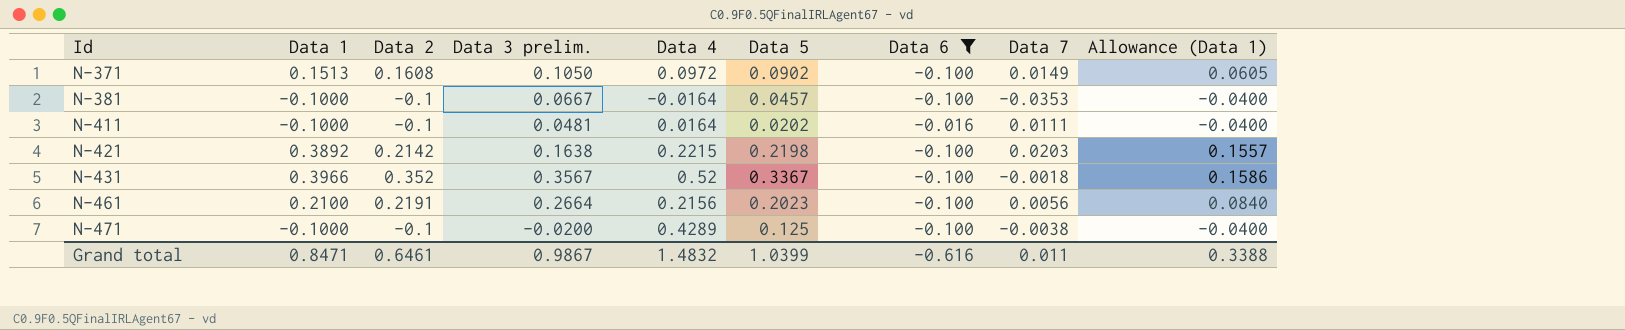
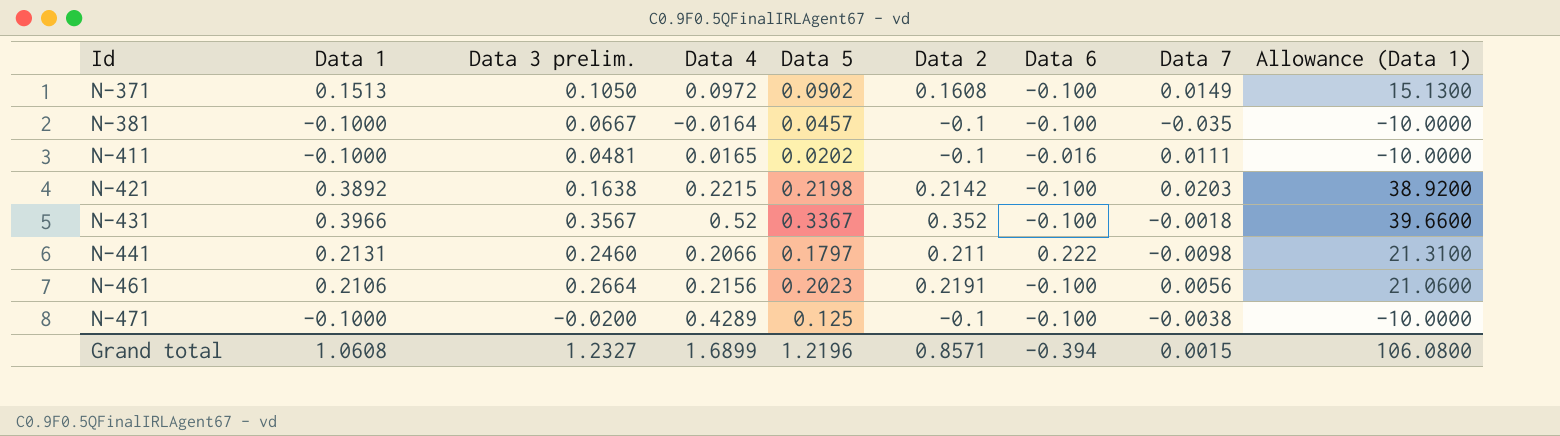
filter: Data 6 != 0.222 -> none
column Data 2 | position: 3 -> 6
column Allowance (Data 1) | formula: [Data 1] * 0.4 -> [Data 1] * 100
N-381 | Data 7: -0.0353 -> -0.035
N-411 | Data 4: 0.0164 -> 0.0165
N-461 | Data 1: 0.2100 -> 0.2106
Grand total | Data 1: 0.8471 -> 1.0608
Grand total | Data 3 prelim.: 0.9867 -> 1.2327
Grand total | Data 4: 1.4832 -> 1.6899
Grand total | Data 5: 1.0399 -> 1.2196
Grand total | Data 2: 0.6461 -> 0.8571
Grand total | Data 6: -0.616 -> -0.394
Grand total | Data 7: 0.011 -> 0.0015
Grand total | Allowance (Data 1): 0.3388 -> 106.0800

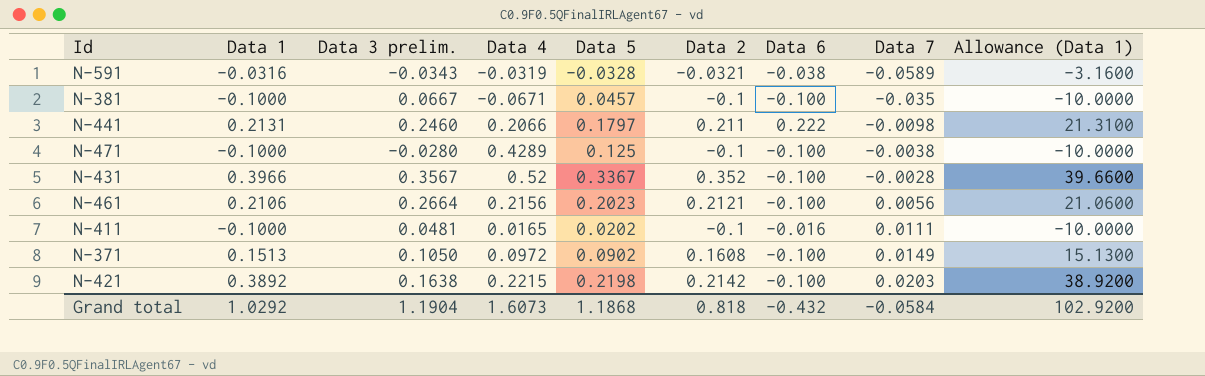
row order: Id ascending -> Data 7 ascending
row N-591: none -> -0.0316 | -0.0343 | -0.0319 | -0.0328 | -0.0321 | -0.038 | -0.0589 | -3.1600
N-381 | Data 4: -0.0164 -> -0.0671
N-471 | Data 3 prelim.: -0.0200 -> -0.0280
N-431 | Data 7: -0.0018 -> -0.0028
N-461 | Data 2: 0.2191 -> 0.2121
Grand total | Data 1: 1.0608 -> 1.0292
Grand total | Data 3 prelim.: 1.2327 -> 1.1904
Grand total | Data 4: 1.6899 -> 1.6073
Grand total | Data 5: 1.2196 -> 1.1868
Grand total | Data 2: 0.8571 -> 0.818
Grand total | Data 6: -0.394 -> -0.432
Grand total | Data 7: 0.0015 -> -0.0584
Grand total | Allowance (Data 1): 106.0800 -> 102.9200

